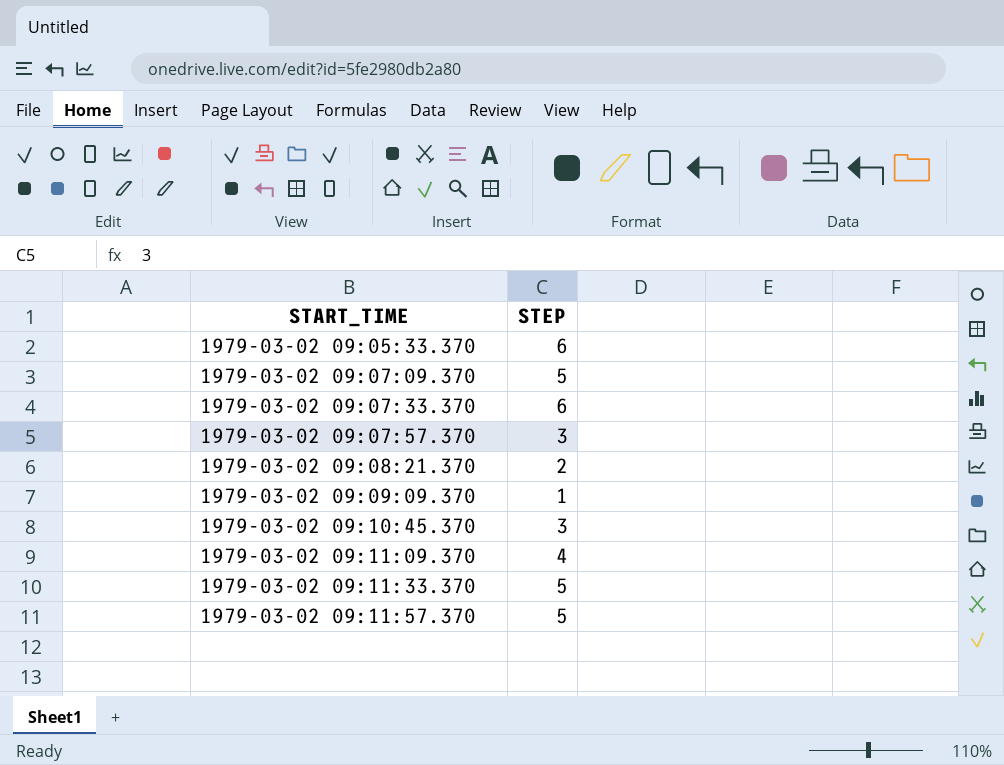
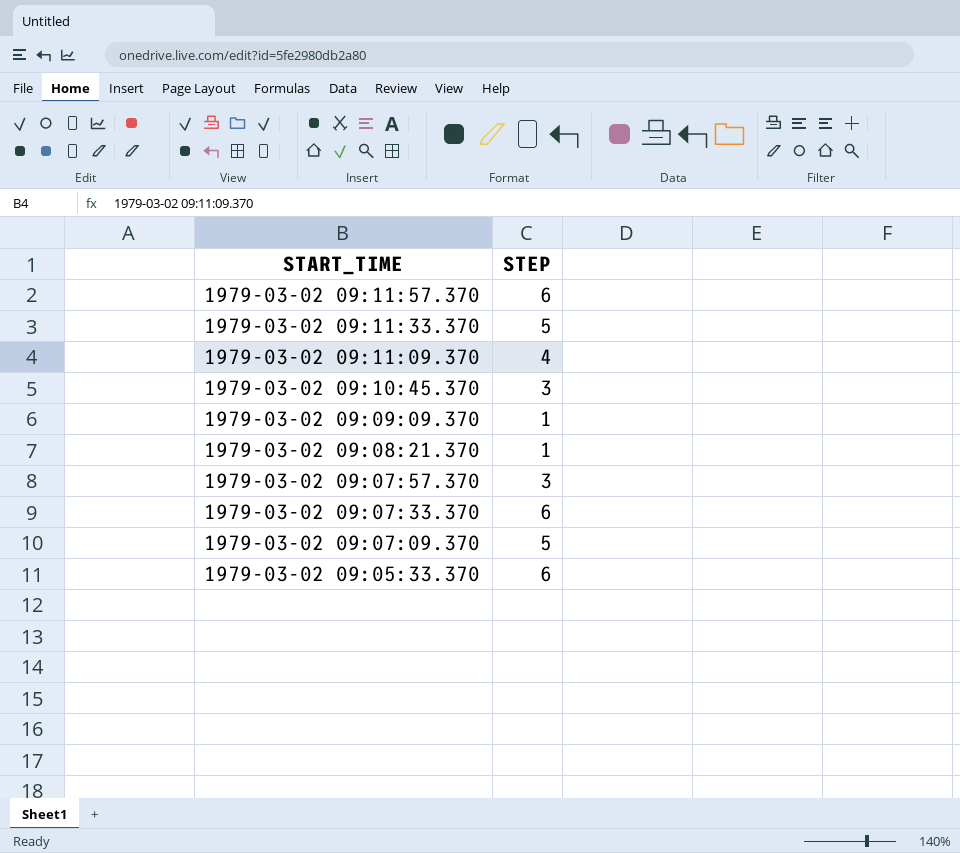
row order: START_TIME ascending -> START_TIME descending
1979-03-02 09:11:57.370 | STEP: 5 -> 6
1979-03-02 09:08:21.370 | STEP: 2 -> 1

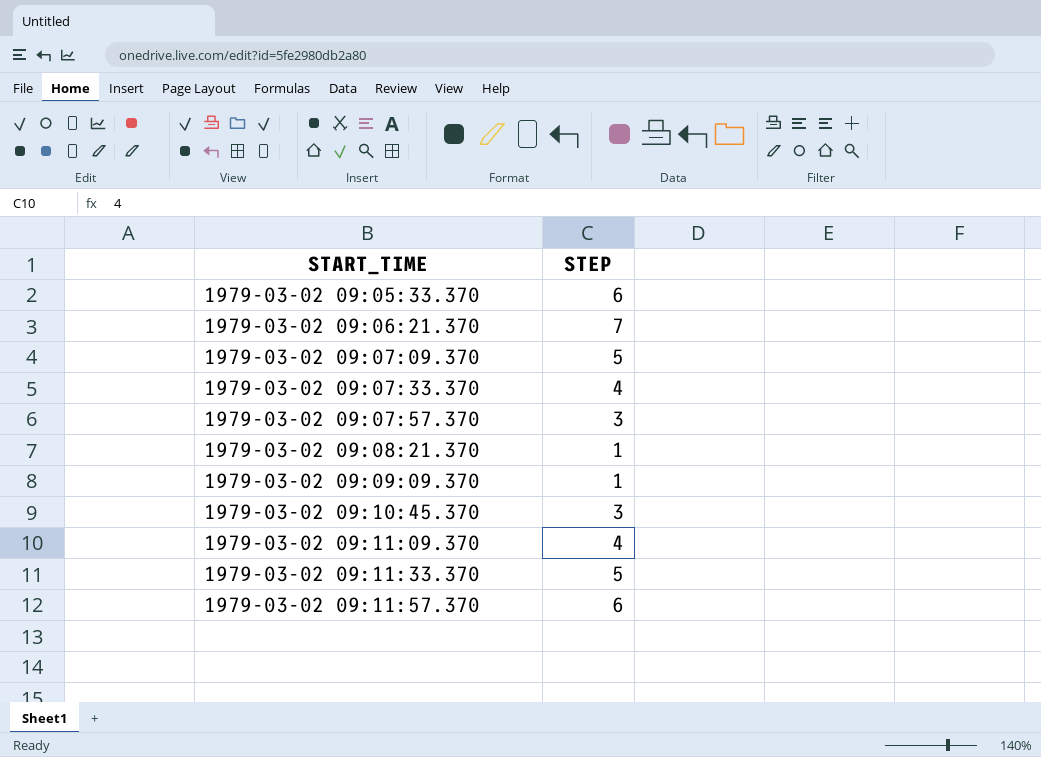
row order: START_TIME descending -> START_TIME ascending
row 1979-03-02 09:06:21.370: none -> 7
1979-03-02 09:07:33.370 | STEP: 6 -> 4

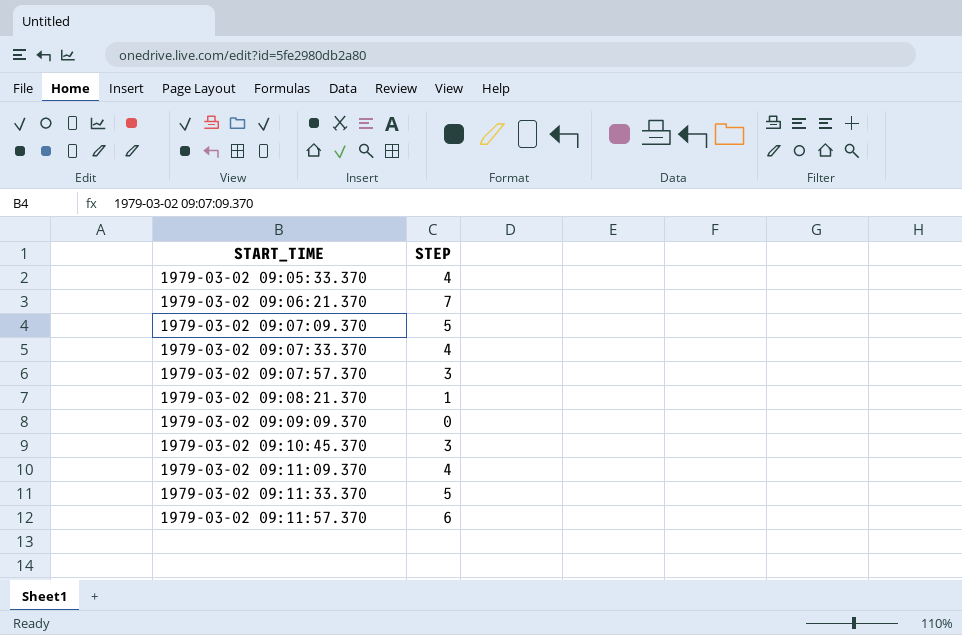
1979-03-02 09:05:33.370 | STEP: 6 -> 4
1979-03-02 09:09:09.370 | STEP: 1 -> 0

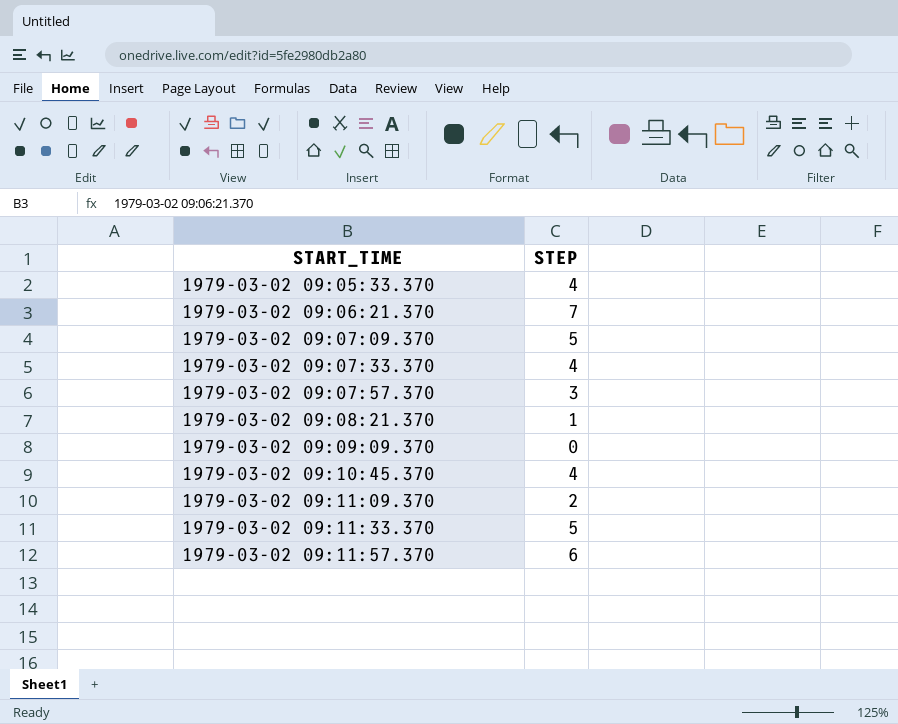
1979-03-02 09:10:45.370 | STEP: 3 -> 4
1979-03-02 09:11:09.370 | STEP: 4 -> 2

